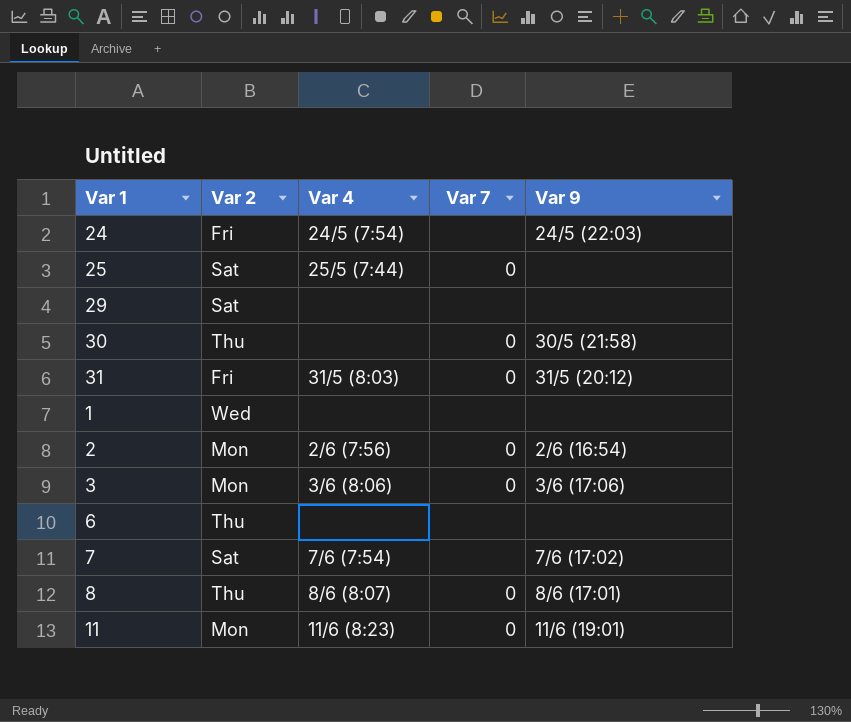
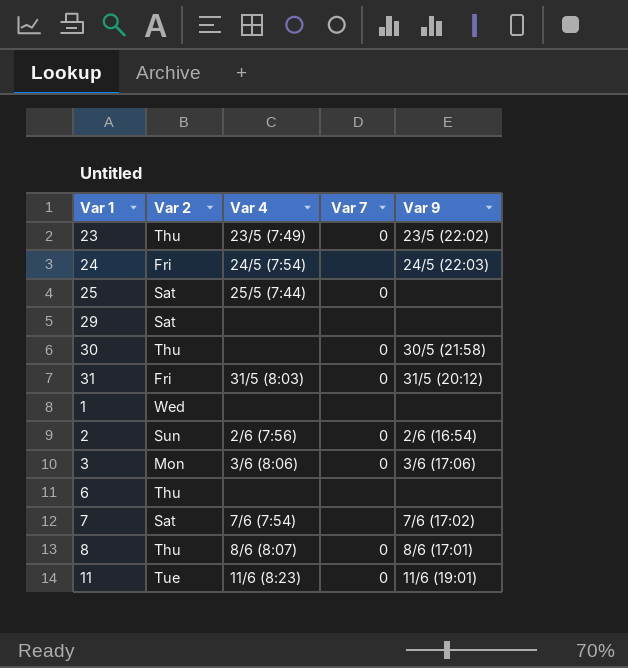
row 23: none -> Thu | 23/5 (7:49) | 0 | 23/5 (22:02)
2 | Var 2: Mon -> Sun
11 | Var 2: Mon -> Tue

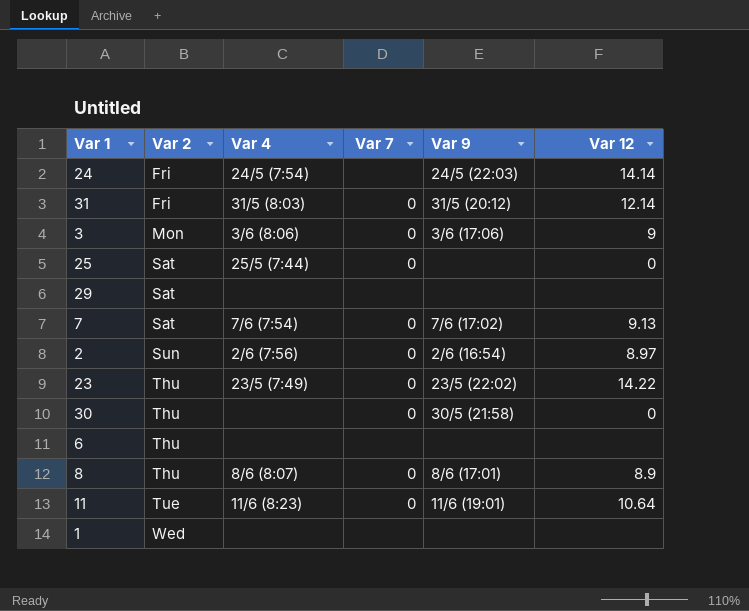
row order: none -> Var 2 ascending
column Var 12 | position: none -> 6
7 | Var 7: none -> 0

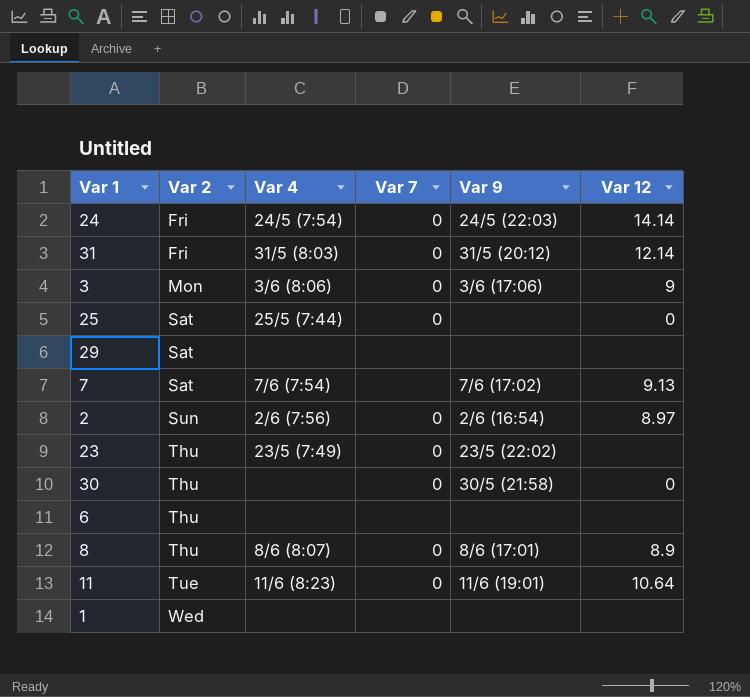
24 | Var 7: none -> 0
7 | Var 7: 0 -> none
23 | Var 12: 14.22 -> none

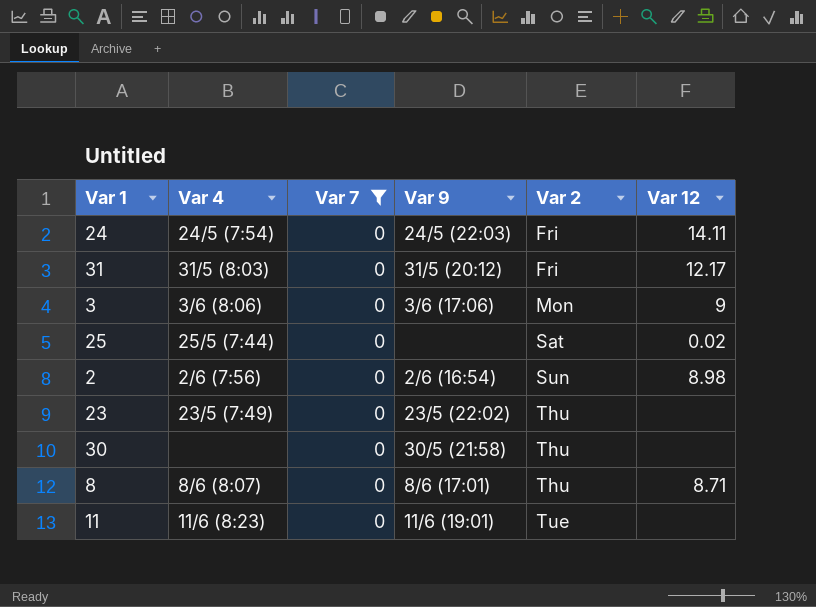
filter: none -> Var 7 = 0
column Var 2 | position: 2 -> 5
24 | Var 12: 14.14 -> 14.11
31 | Var 12: 12.14 -> 12.17
25 | Var 12: 0 -> 0.02
2 | Var 12: 8.97 -> 8.98
30 | Var 12: 0 -> none
8 | Var 12: 8.9 -> 8.71
11 | Var 12: 10.64 -> none

